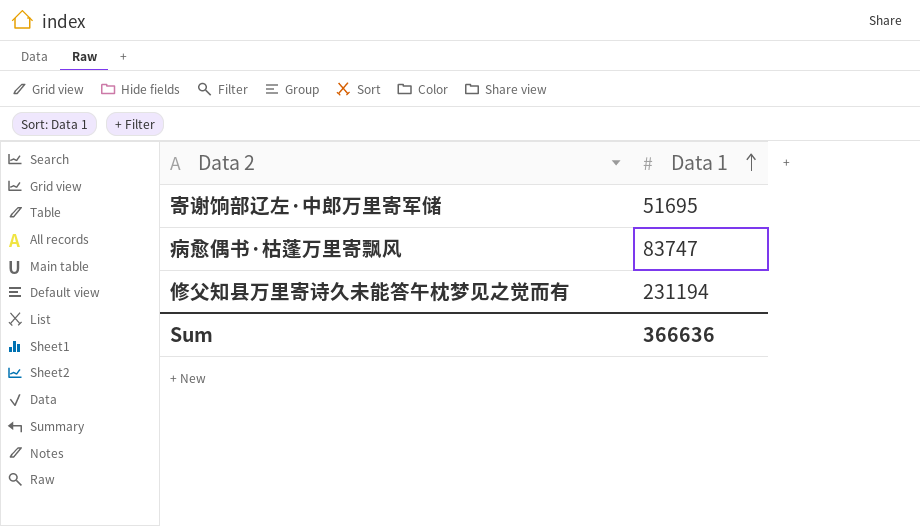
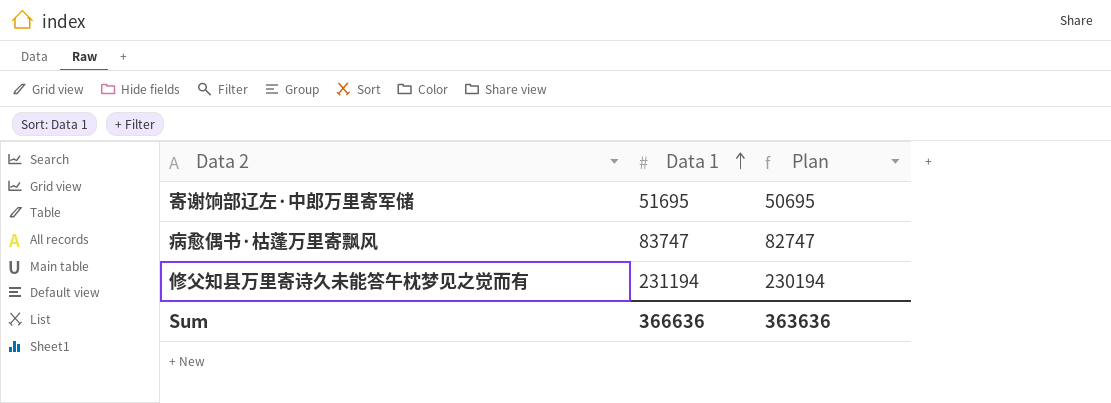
column Plan | formula: none -> [Data 1] - 1000

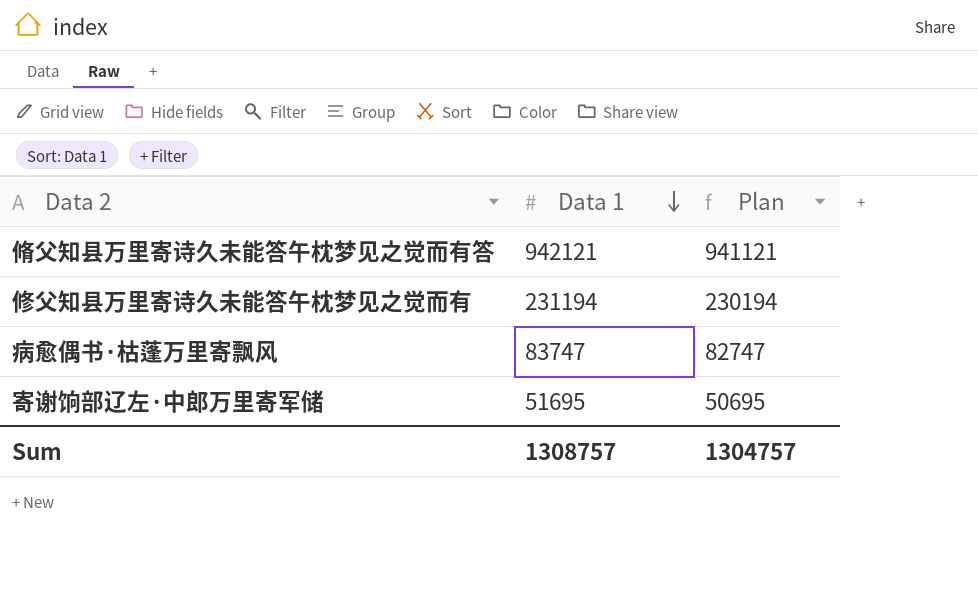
row order: Data 1 ascending -> Data 1 descending
row 脩父知县万里寄诗久未能答午枕梦见之觉而有答: none -> 942121 | 941121
Sum | Data 1: 366636 -> 1308757
Sum | Plan: 363636 -> 1304757

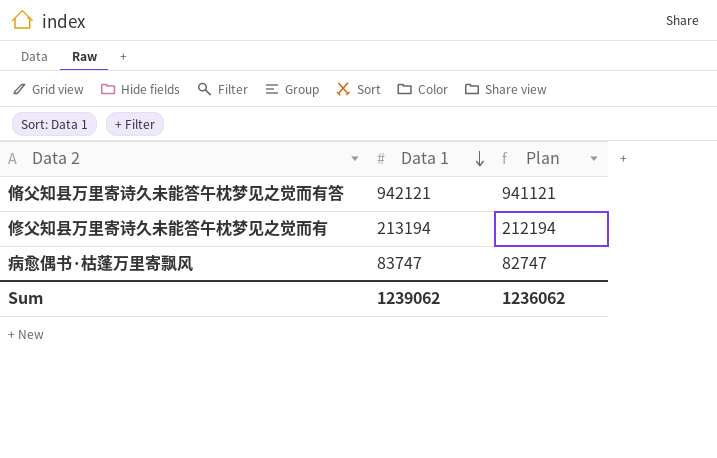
row 寄谢饷部辽左·中郎万里寄军储: 51695 | 50695 -> none
修父知县万里寄诗久未能答午枕梦见之觉而有 | Data 1: 231194 -> 213194
修父知县万里寄诗久未能答午枕梦见之觉而有 | Plan: 230194 -> 212194
Sum | Data 1: 1308757 -> 1239062
Sum | Plan: 1304757 -> 1236062

